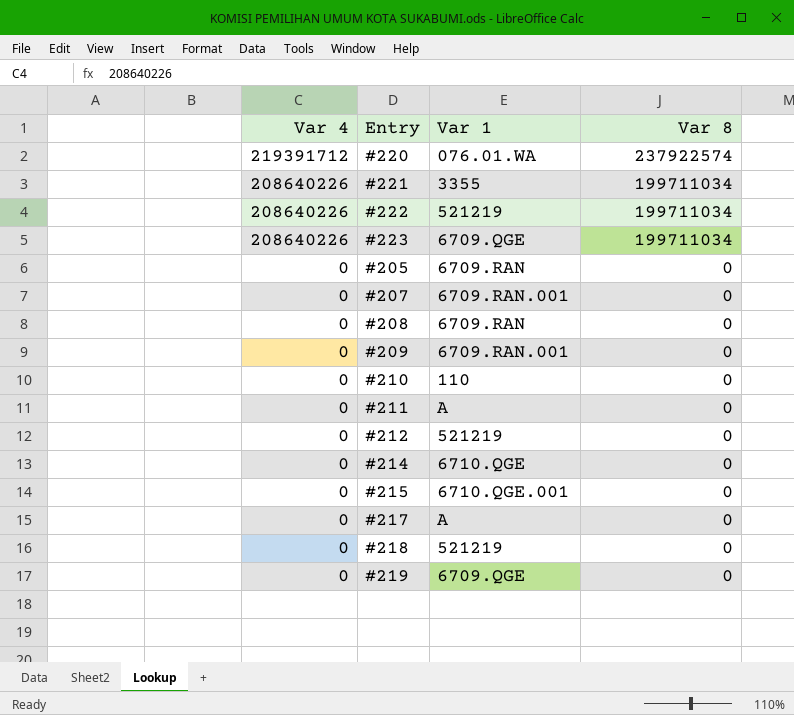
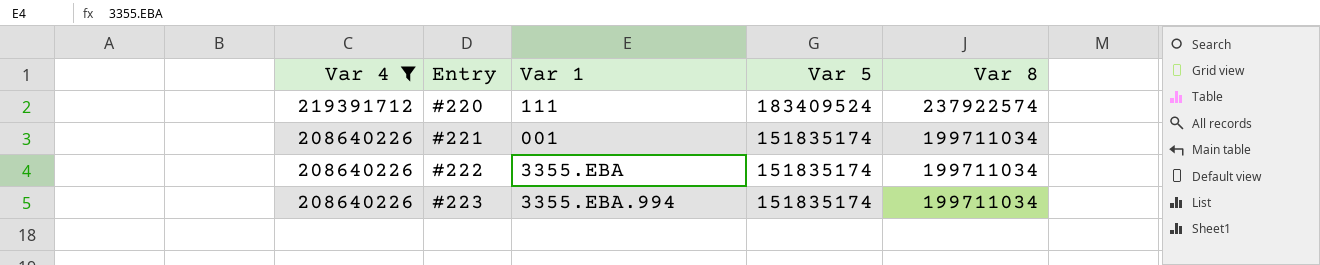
filter: none -> Var 4 != 0
column Var 5 | position: none -> 4
#220 | Var 1: 076.01.WA -> 111
#221 | Var 1: 3355 -> 001
#222 | Var 1: 521219 -> 3355.EBA
#223 | Var 1: 6709.QGE -> 3355.EBA.994

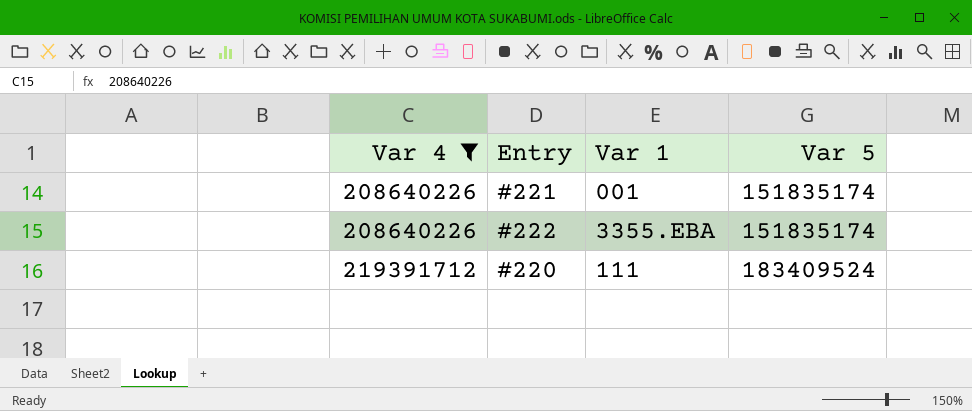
row order: Var 4 descending -> Var 4 ascending
column Var 8 | position: 5 -> none
row #223: 208640226 | 3355.EBA.994 | 151835174 | 199711034 -> none

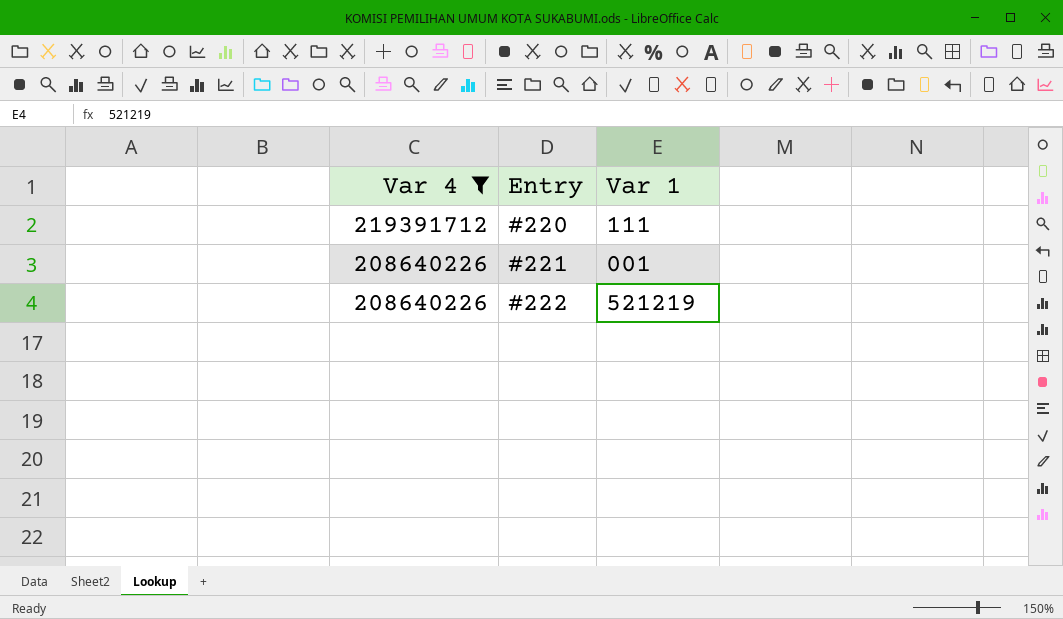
row order: Var 4 ascending -> Var 4 descending
column Var 5 | position: 4 -> none
#222 | Var 1: 3355.EBA -> 521219

